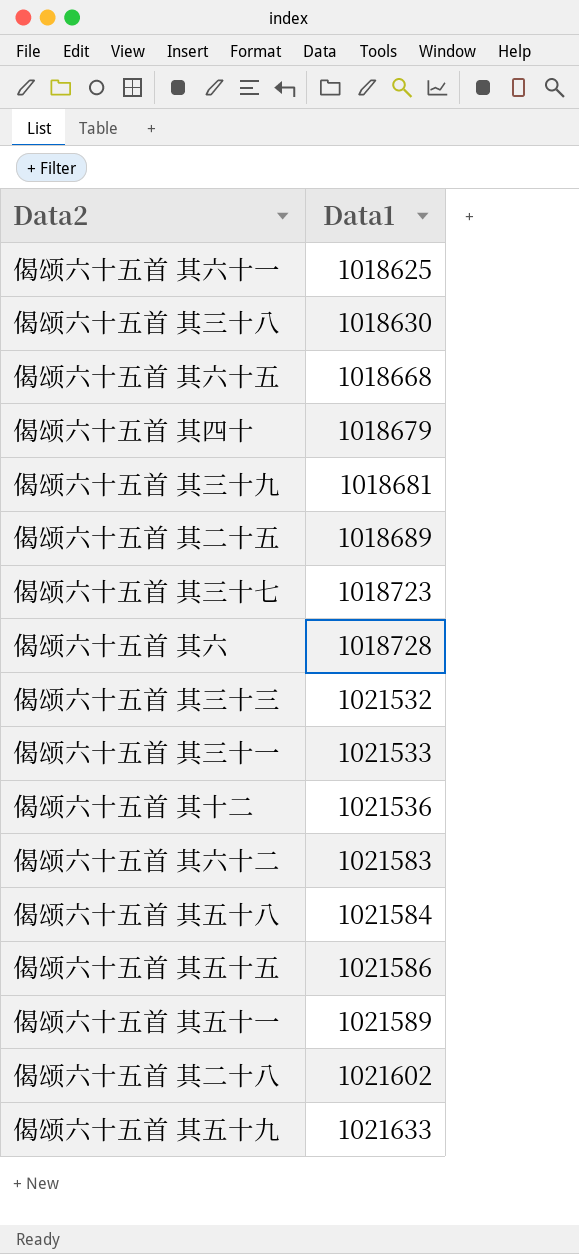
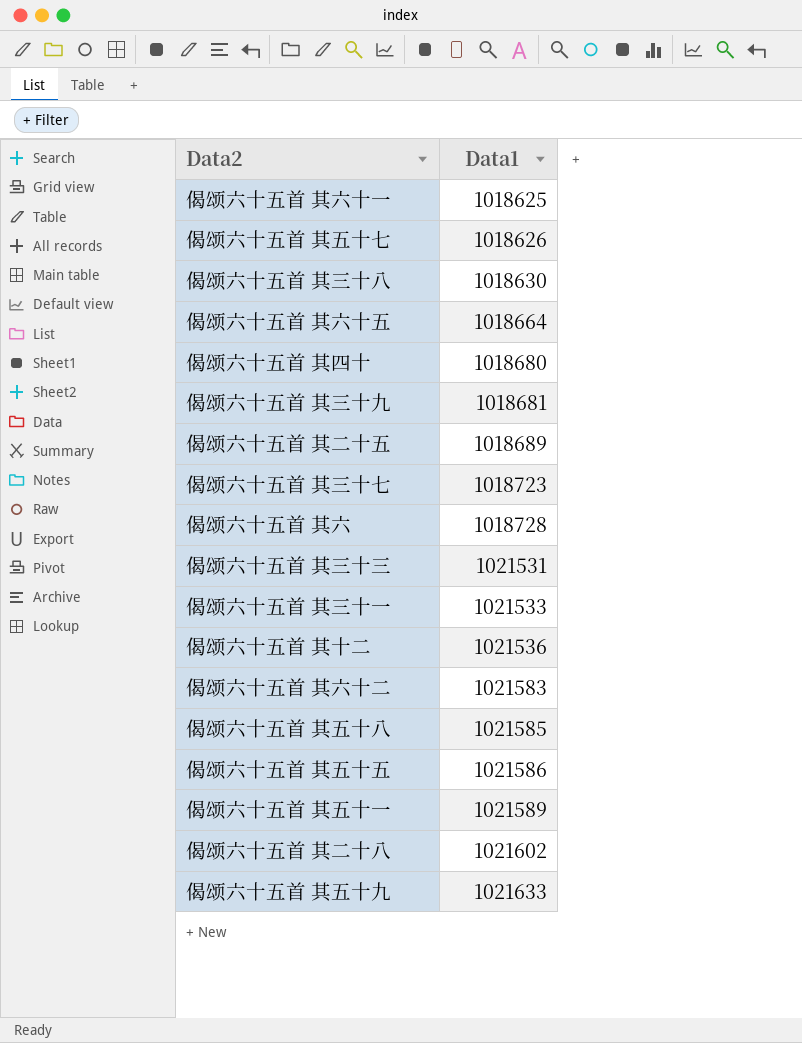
row 偈颂六十五首 其五十七: none -> 1018626
偈颂六十五首 其六十五 | Data1: 1018668 -> 1018664
偈颂六十五首 其四十 | Data1: 1018679 -> 1018680
偈颂六十五首 其三十三 | Data1: 1021532 -> 1021531
偈颂六十五首 其五十八 | Data1: 1021584 -> 1021585

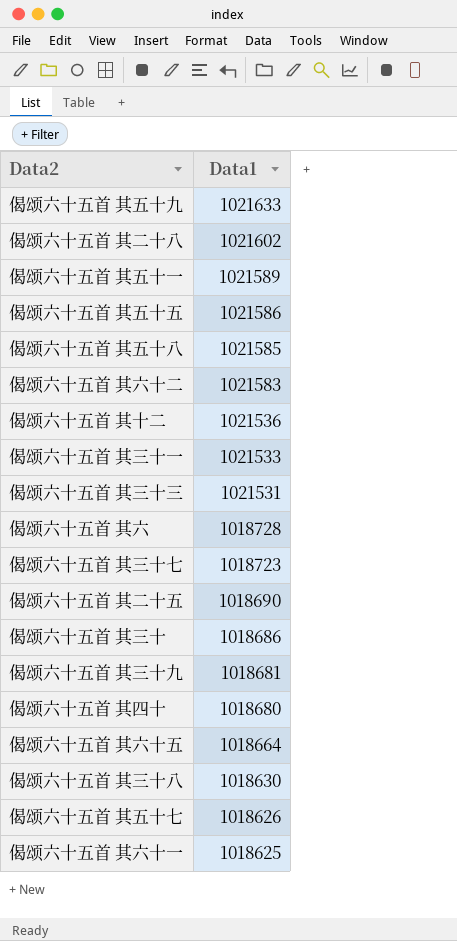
row order: Data1 ascending -> Data1 descending
偈颂六十五首 其二十五 | Data1: 1018689 -> 1018690
row 偈颂六十五首 其三十: none -> 1018686

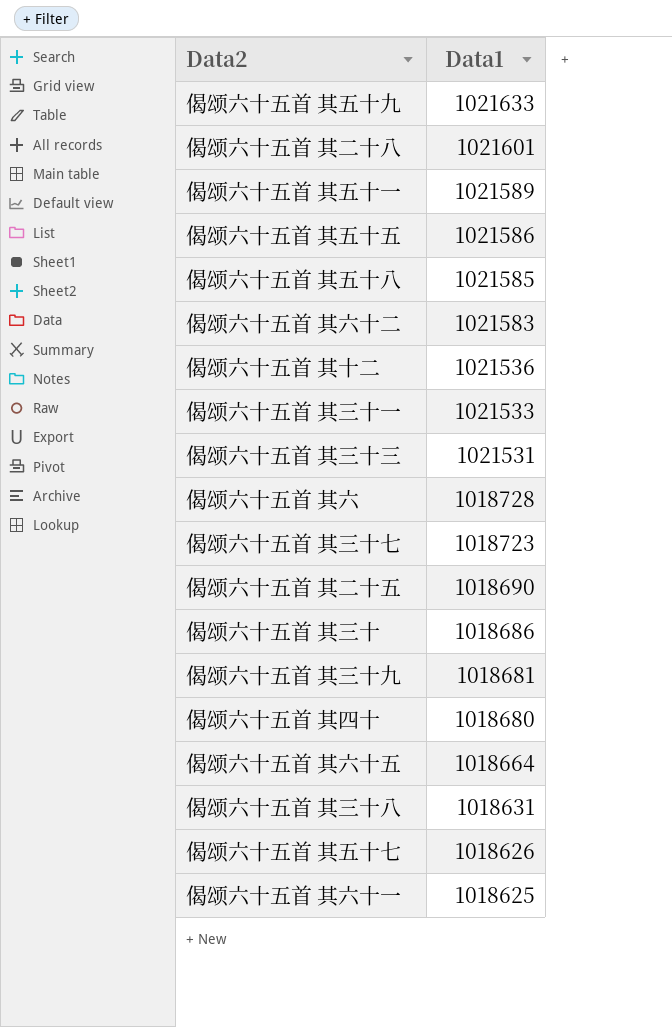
偈颂六十五首 其二十八 | Data1: 1021602 -> 1021601
偈颂六十五首 其三十八 | Data1: 1018630 -> 1018631

